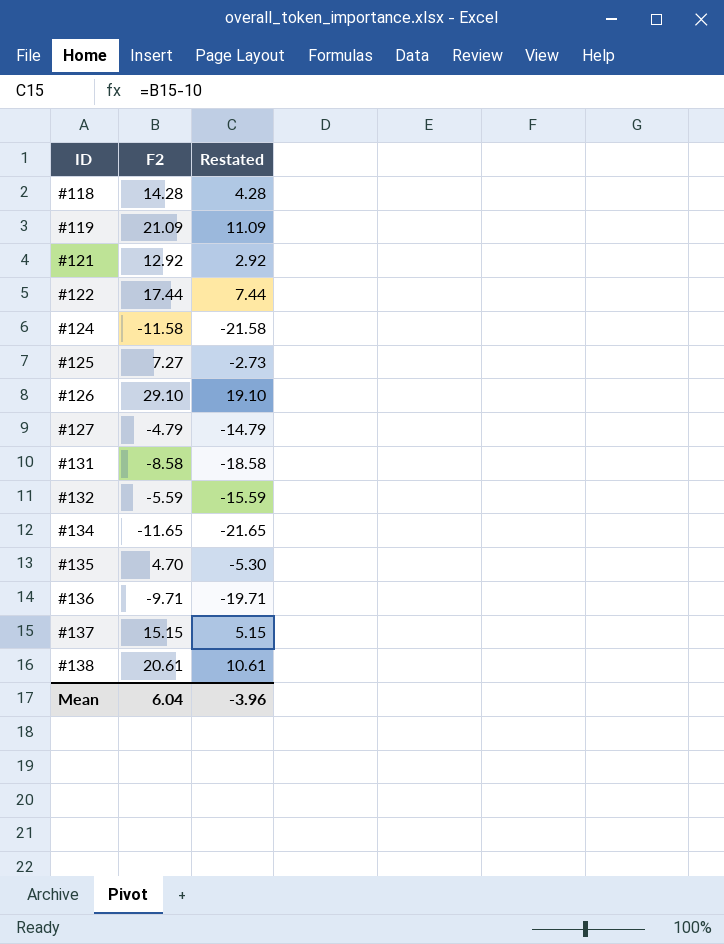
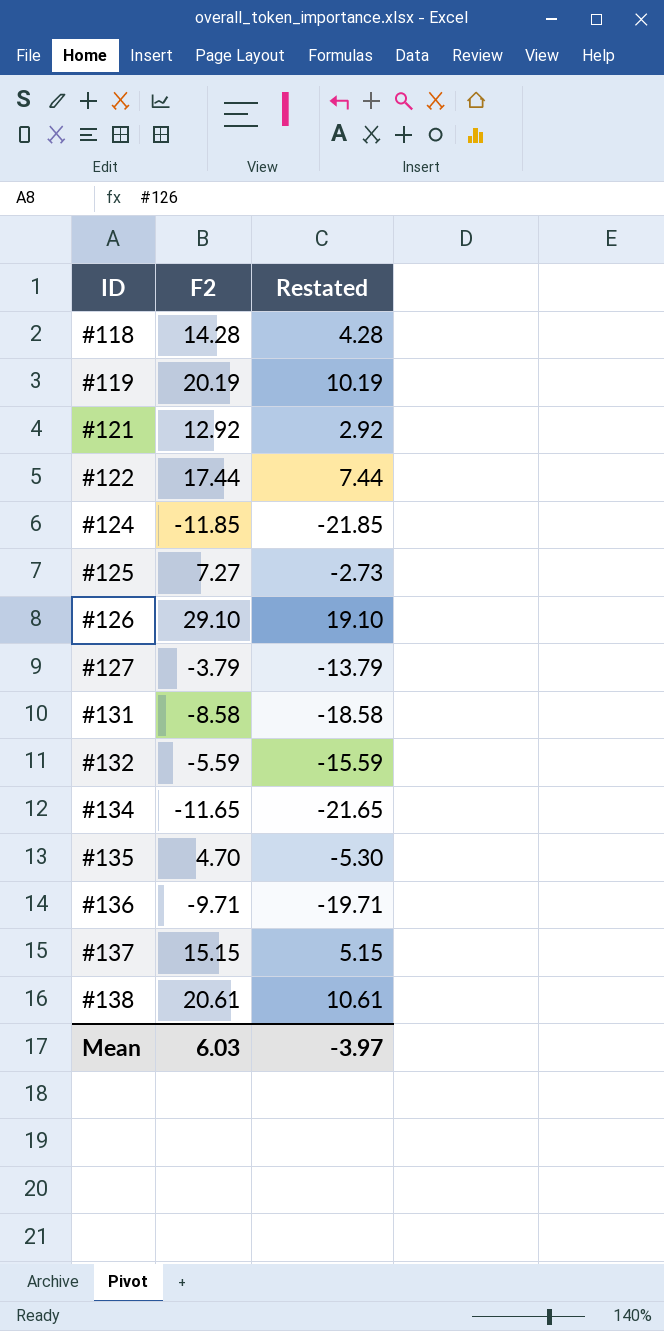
#119 | F2: 21.09 -> 20.19
#119 | Restated: 11.09 -> 10.19
#124 | F2: -11.58 -> -11.85
#124 | Restated: -21.58 -> -21.85
#127 | F2: -4.79 -> -3.79
#127 | Restated: -14.79 -> -13.79
Mean | F2: 6.04 -> 6.03
Mean | Restated: -3.96 -> -3.97

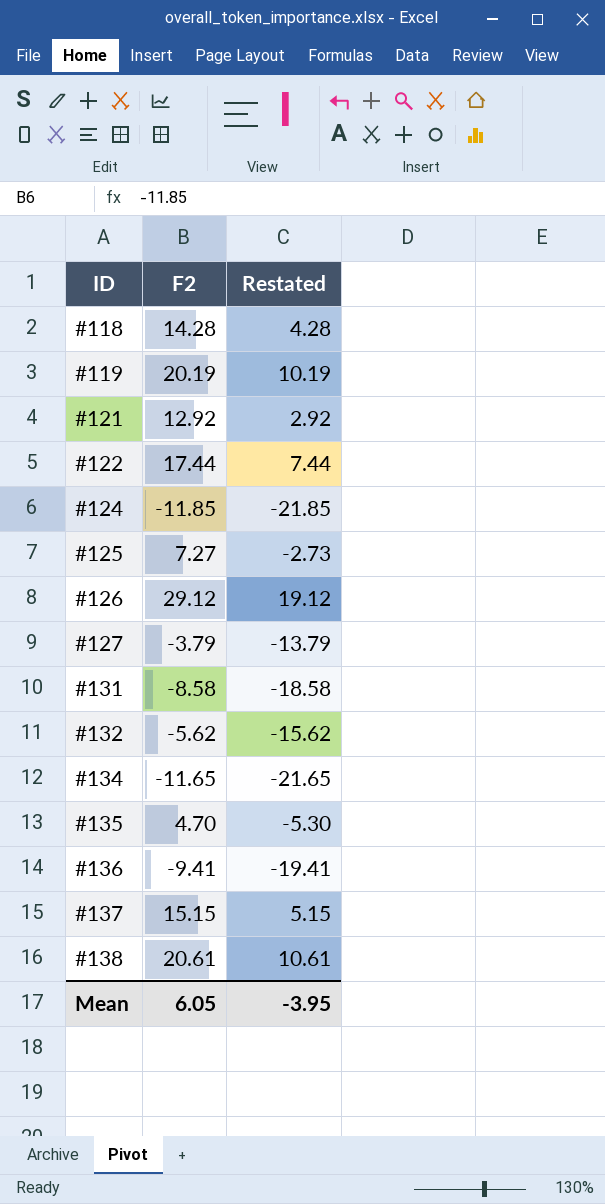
#126 | F2: 29.10 -> 29.12
#126 | Restated: 19.10 -> 19.12
#132 | F2: -5.59 -> -5.62
#132 | Restated: -15.59 -> -15.62
#136 | F2: -9.71 -> -9.41
#136 | Restated: -19.71 -> -19.41
Mean | F2: 6.03 -> 6.05
Mean | Restated: -3.97 -> -3.95

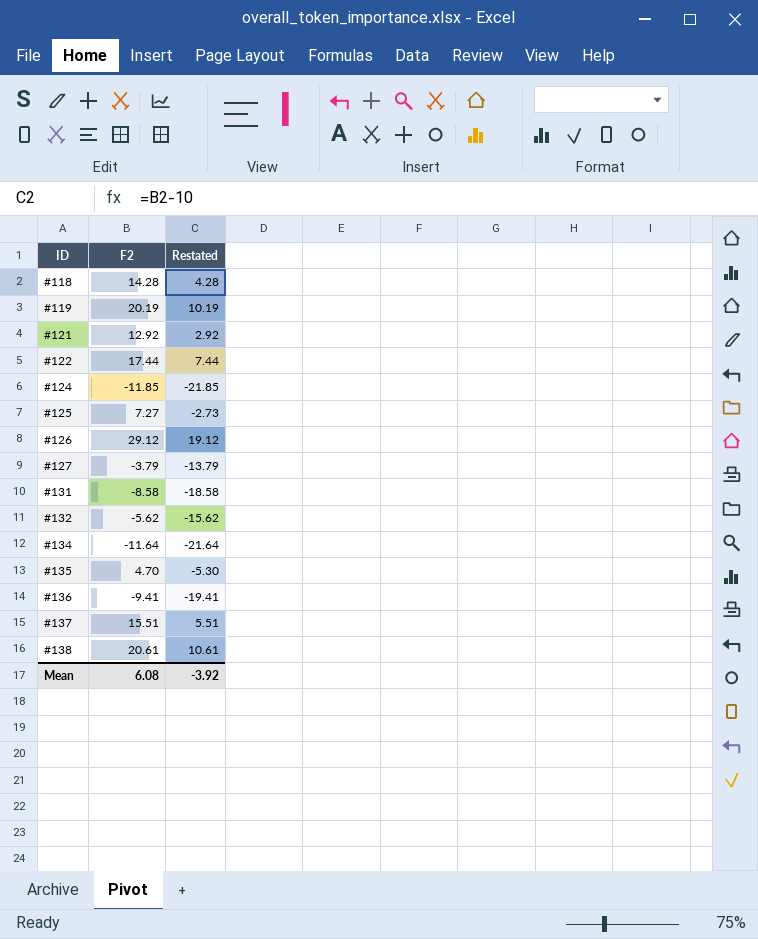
#134 | F2: -11.65 -> -11.64
#134 | Restated: -21.65 -> -21.64
#137 | F2: 15.15 -> 15.51
#137 | Restated: 5.15 -> 5.51
Mean | F2: 6.05 -> 6.08
Mean | Restated: -3.95 -> -3.92

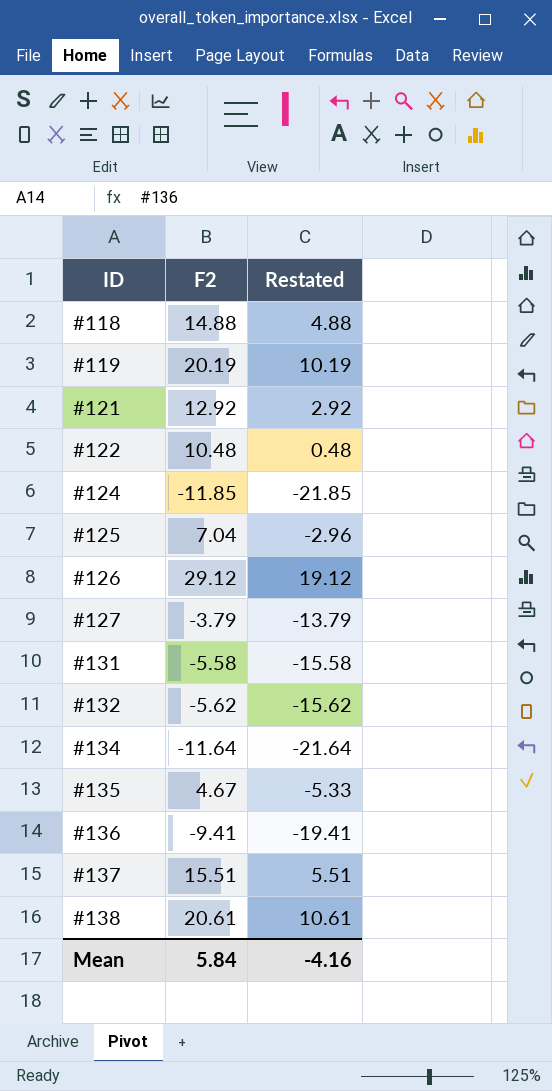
#118 | F2: 14.28 -> 14.88
#118 | Restated: 4.28 -> 4.88
#122 | F2: 17.44 -> 10.48
#122 | Restated: 7.44 -> 0.48
#125 | F2: 7.27 -> 7.04
#125 | Restated: -2.73 -> -2.96
#131 | F2: -8.58 -> -5.58
#131 | Restated: -18.58 -> -15.58
#135 | F2: 4.70 -> 4.67
#135 | Restated: -5.30 -> -5.33
Mean | F2: 6.08 -> 5.84
Mean | Restated: -3.92 -> -4.16

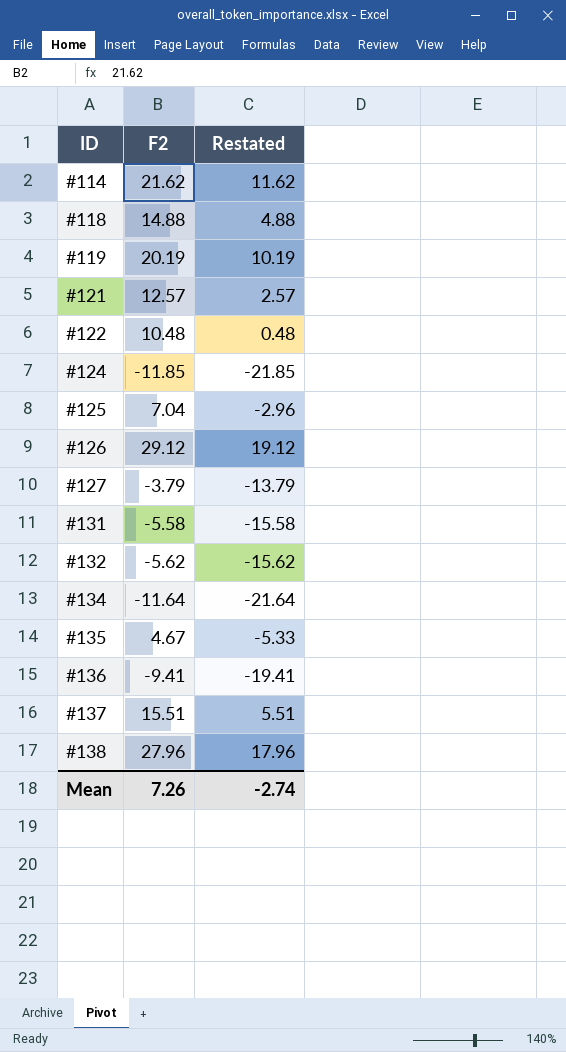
row #114: none -> 21.62 | 11.62
#121 | F2: 12.92 -> 12.57
#121 | Restated: 2.92 -> 2.57
#138 | F2: 20.61 -> 27.96
#138 | Restated: 10.61 -> 17.96
Mean | F2: 5.84 -> 7.26
Mean | Restated: -4.16 -> -2.74

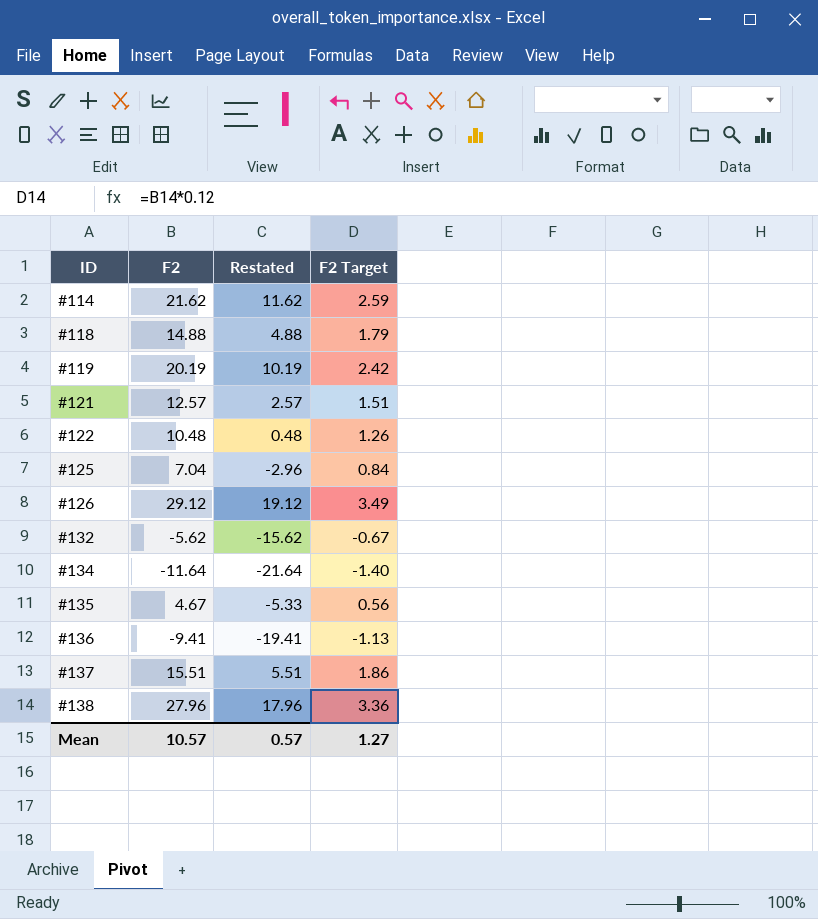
column F2 Target | formula: none -> [F2] * 0.12
row #124: -11.85 | -21.85 -> none
row #127: -3.79 | -13.79 -> none
row #131: -5.58 | -15.58 -> none
Mean | F2: 7.26 -> 10.57
Mean | Restated: -2.74 -> 0.57

